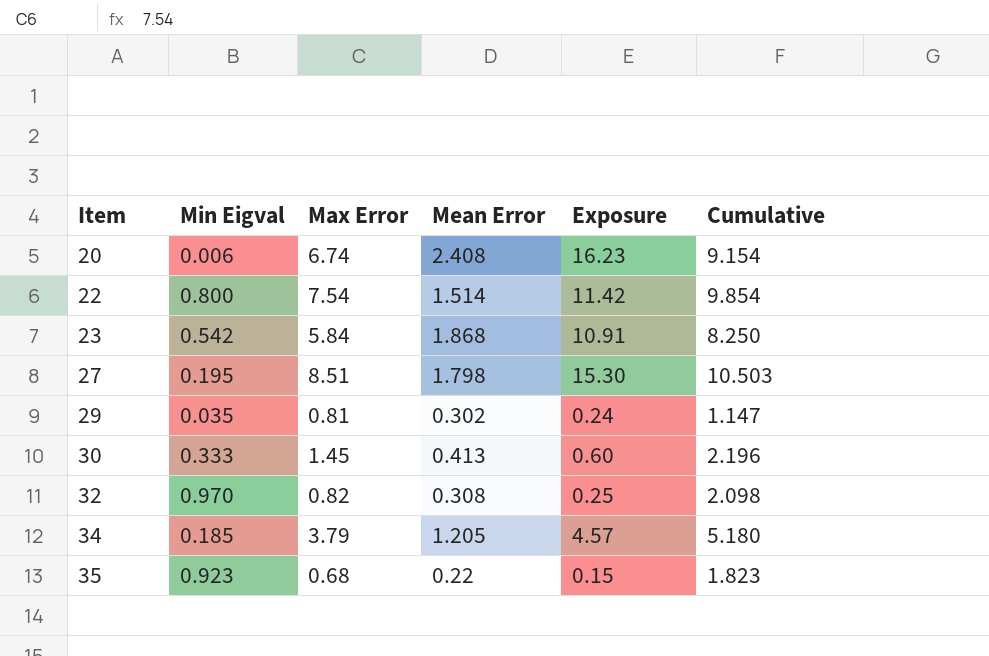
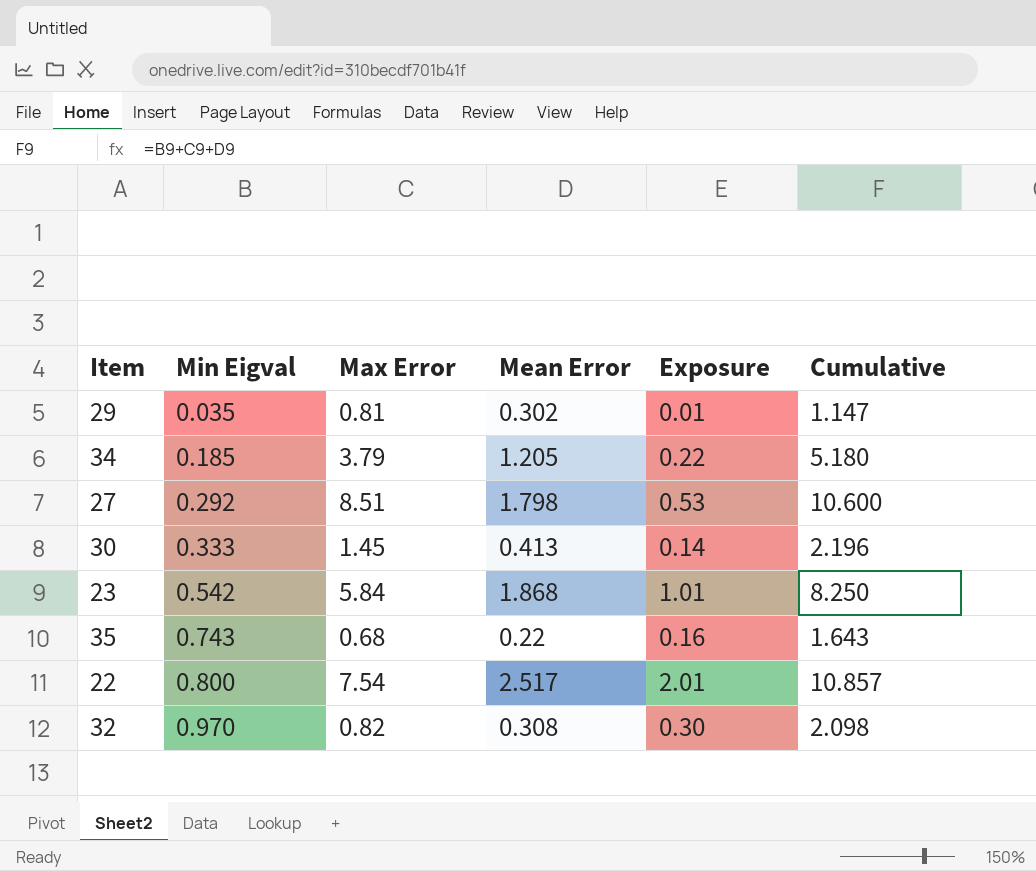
row order: Item ascending -> Min Eigval ascending
column Exposure | formula: [Max Error] * [Mean Error] -> [Min Eigval] * [Mean Error]
row 20: 0.006 | 6.74 | 2.408 | 16.23 | 9.154 -> none
27 | Min Eigval: 0.195 -> 0.292
27 | Cumulative: 10.503 -> 10.600
35 | Min Eigval: 0.923 -> 0.743
35 | Cumulative: 1.823 -> 1.643
22 | Mean Error: 1.514 -> 2.517
22 | Cumulative: 9.854 -> 10.857

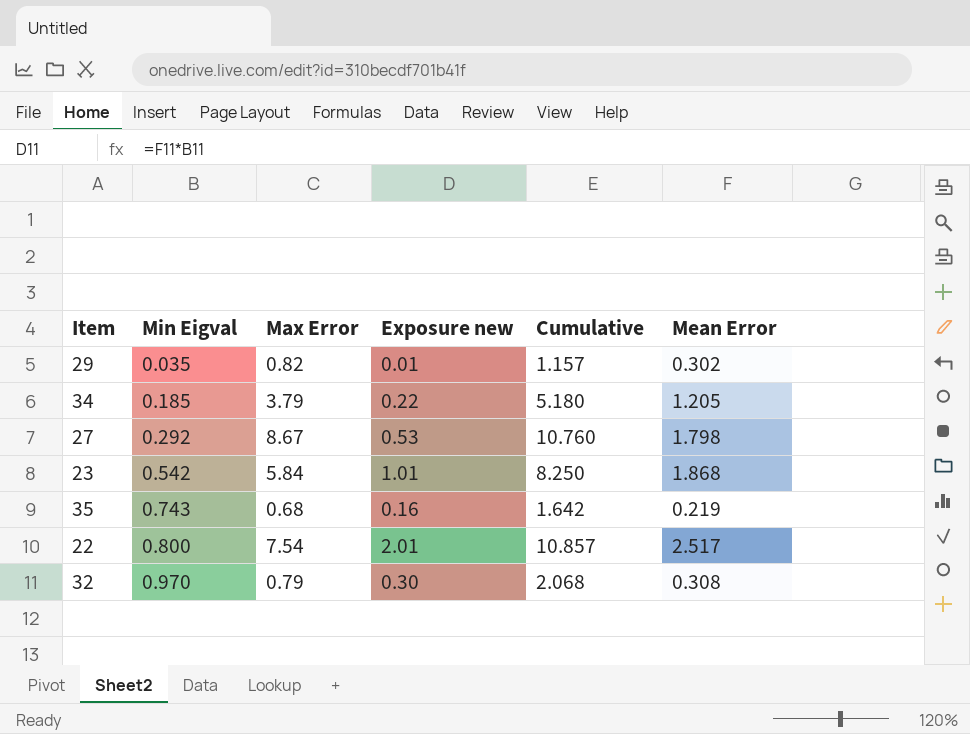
column name: Exposure -> Exposure new
column Mean Error | position: 4 -> 6
row 30: 0.333 | 1.45 | 0.413 | 0.14 | 2.196 -> none
29 | Max Error: 0.81 -> 0.82
29 | Cumulative: 1.147 -> 1.157
27 | Max Error: 8.51 -> 8.67
27 | Cumulative: 10.600 -> 10.760
35 | Cumulative: 1.643 -> 1.642
35 | Mean Error: 0.22 -> 0.219
32 | Max Error: 0.82 -> 0.79
32 | Cumulative: 2.098 -> 2.068

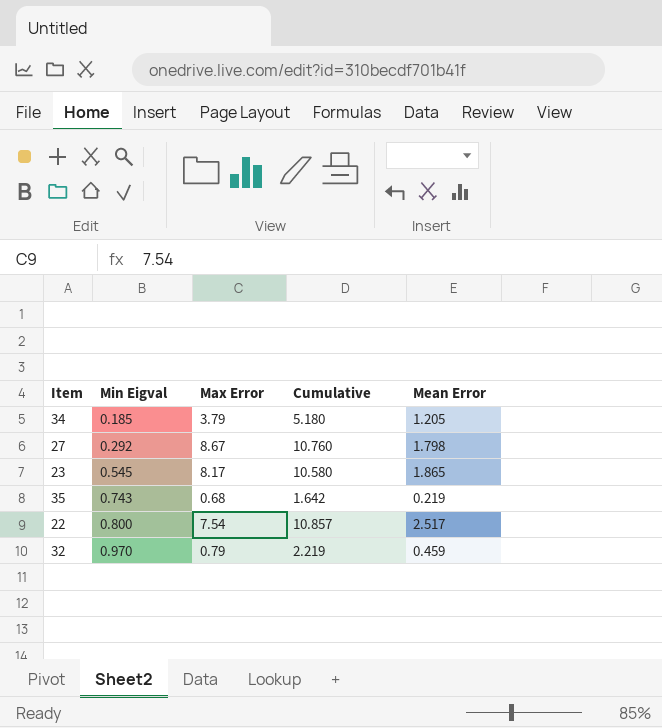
column Exposure new | formula: [Min Eigval] * [Mean Error] -> none
row 29: 0.035 | 0.82 | 0.01 | 1.157 | 0.302 -> none
23 | Min Eigval: 0.542 -> 0.545
23 | Max Error: 5.84 -> 8.17
23 | Cumulative: 8.250 -> 10.580
23 | Mean Error: 1.868 -> 1.865
32 | Cumulative: 2.068 -> 2.219
32 | Mean Error: 0.308 -> 0.459

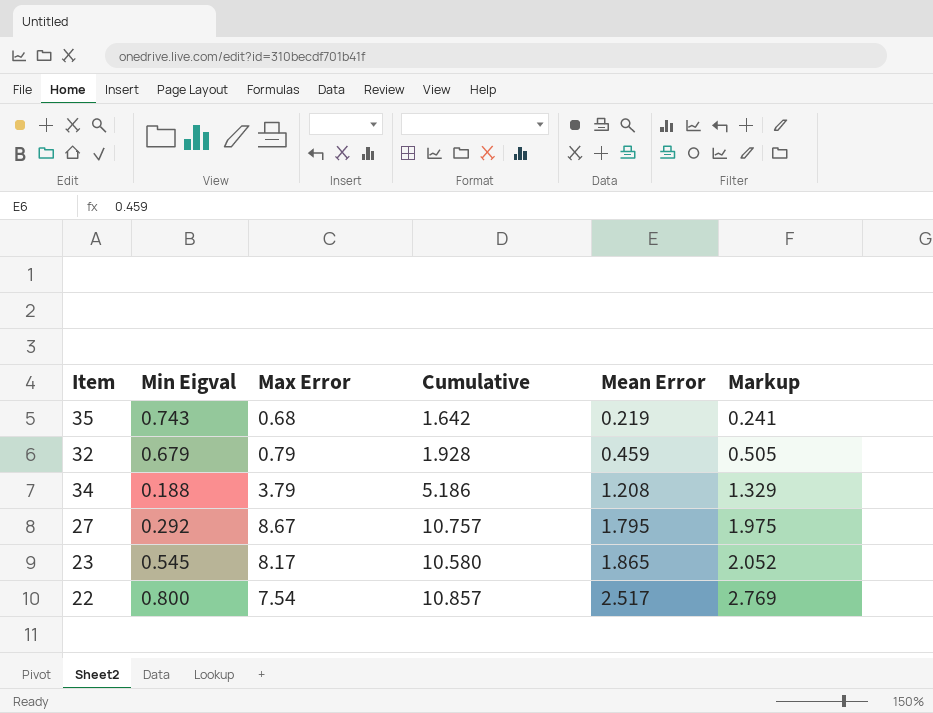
row order: Min Eigval ascending -> Mean Error ascending
column Markup | formula: none -> [Mean Error] * 1.1
32 | Min Eigval: 0.970 -> 0.679
32 | Cumulative: 2.219 -> 1.928
34 | Min Eigval: 0.185 -> 0.188
34 | Cumulative: 5.180 -> 5.186
34 | Mean Error: 1.205 -> 1.208
27 | Cumulative: 10.760 -> 10.757
27 | Mean Error: 1.798 -> 1.795

